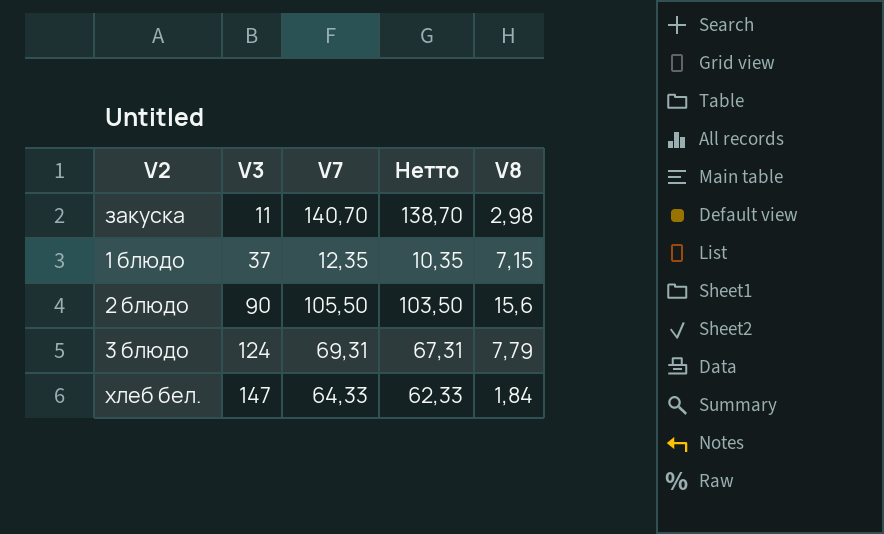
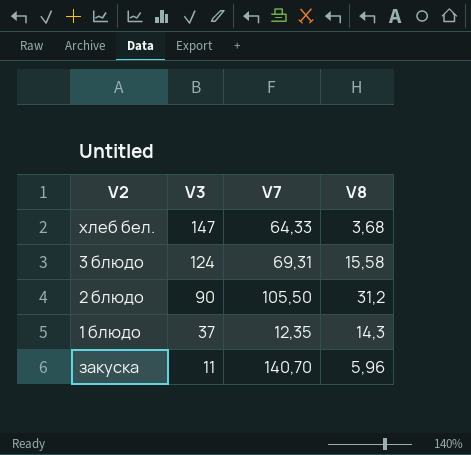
row order: V3 ascending -> V3 descending
column Нетто | formula: [V7] - 2 -> none
хлеб бел. | V8: 1,84 -> 3,68
3 блюдо | V8: 7,79 -> 15,58
2 блюдо | V8: 15,6 -> 31,2
1 блюдо | V8: 7,15 -> 14,3
закуска | V8: 2,98 -> 5,96

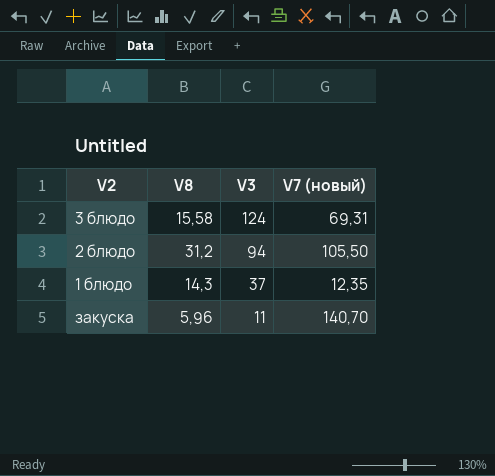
column V8 | position: 4 -> 2
column name: V7 -> V7 (новый)
row хлеб бел.: 147 | 64,33 | 3,68 -> none
2 блюдо | V3: 90 -> 94

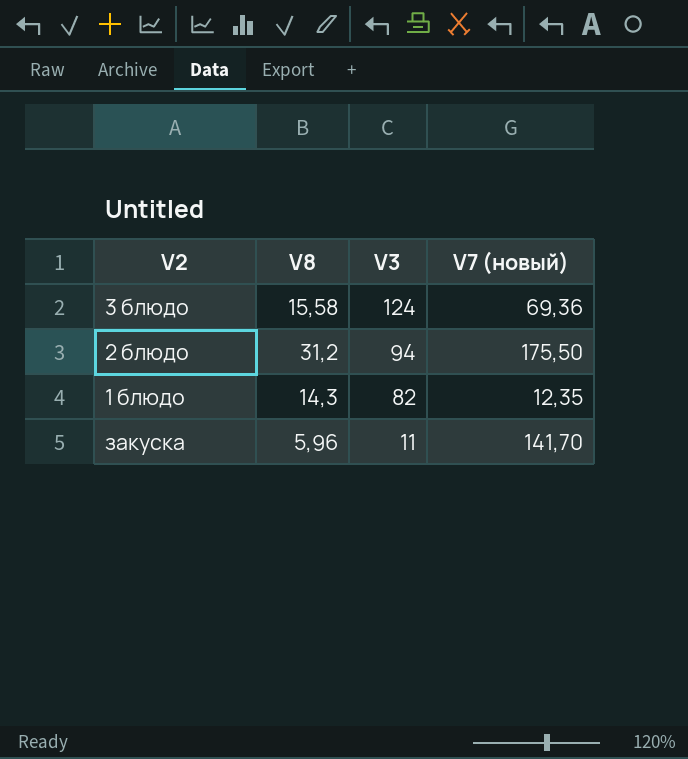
3 блюдо | V7 (новый): 69,31 -> 69,36
2 блюдо | V7 (новый): 105,50 -> 175,50
1 блюдо | V3: 37 -> 82
закуска | V7 (новый): 140,70 -> 141,70

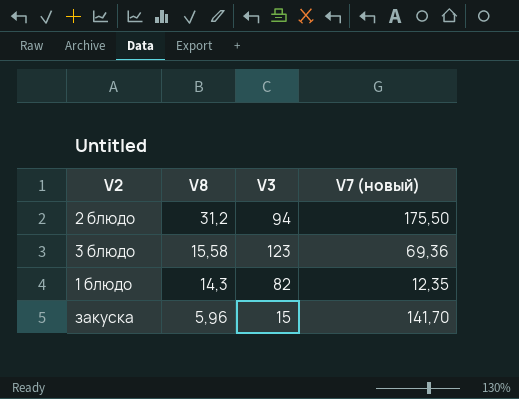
row order: V3 descending -> V8 descending
3 блюдо | V3: 124 -> 123
закуска | V3: 11 -> 15

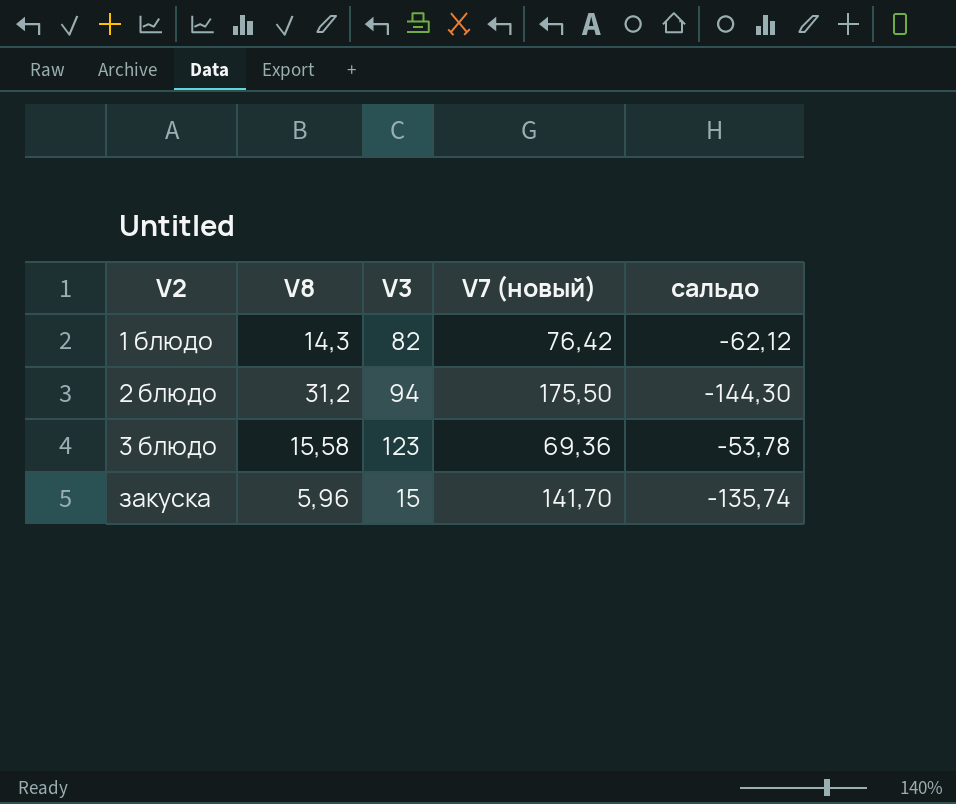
row order: V8 descending -> V2 ascending
column сальдо | formula: none -> [V8] - [V7 (новый)]
1 блюдо | V7 (новый): 12,35 -> 76,42

